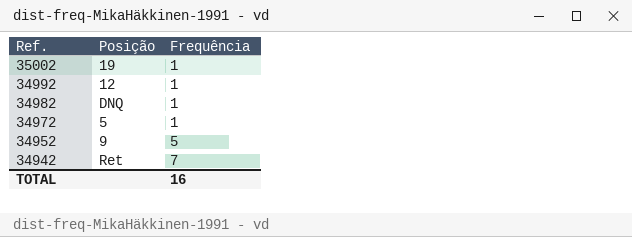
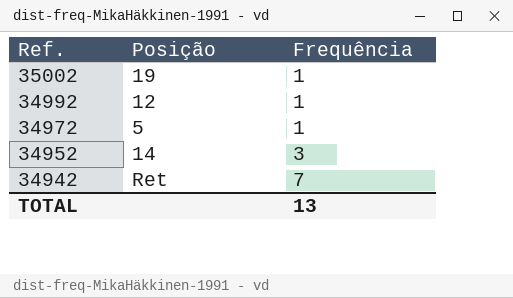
row 34982: DNQ | 1 -> none
34952 | Posição: 9 -> 14
34952 | Frequência: 5 -> 3
TOTAL | Frequência: 16 -> 13

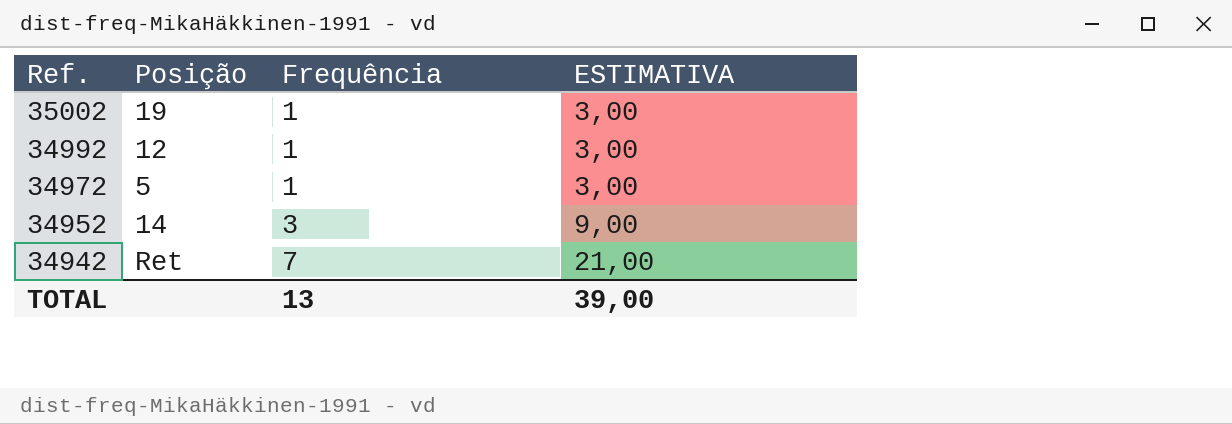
column ESTIMATIVA | formula: none -> [Frequência] * 3

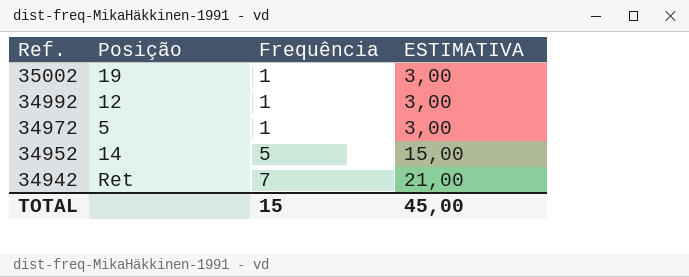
34952 | Frequência: 3 -> 5
34952 | ESTIMATIVA: 9,00 -> 15,00
TOTAL | Frequência: 13 -> 15
TOTAL | ESTIMATIVA: 39,00 -> 45,00

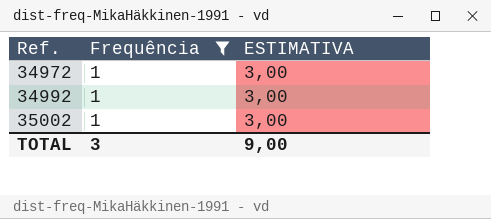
filter: none -> Frequência = 1
row order: Ref. descending -> Ref. ascending
column Posição | position: 2 -> none
TOTAL | Frequência: 15 -> 3
TOTAL | ESTIMATIVA: 45,00 -> 9,00

